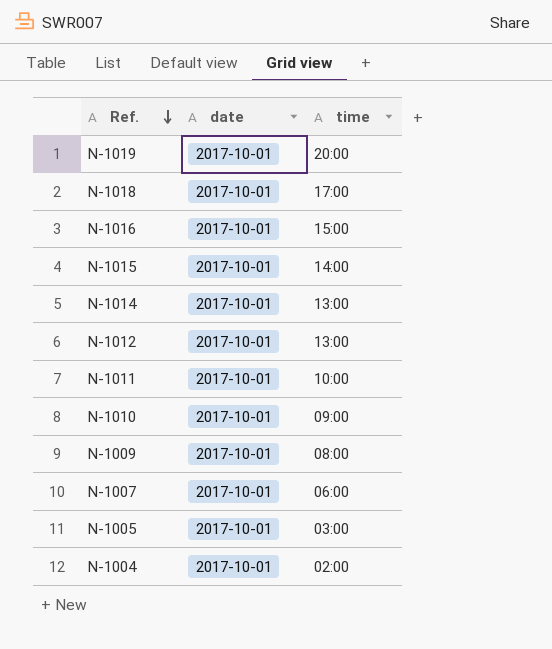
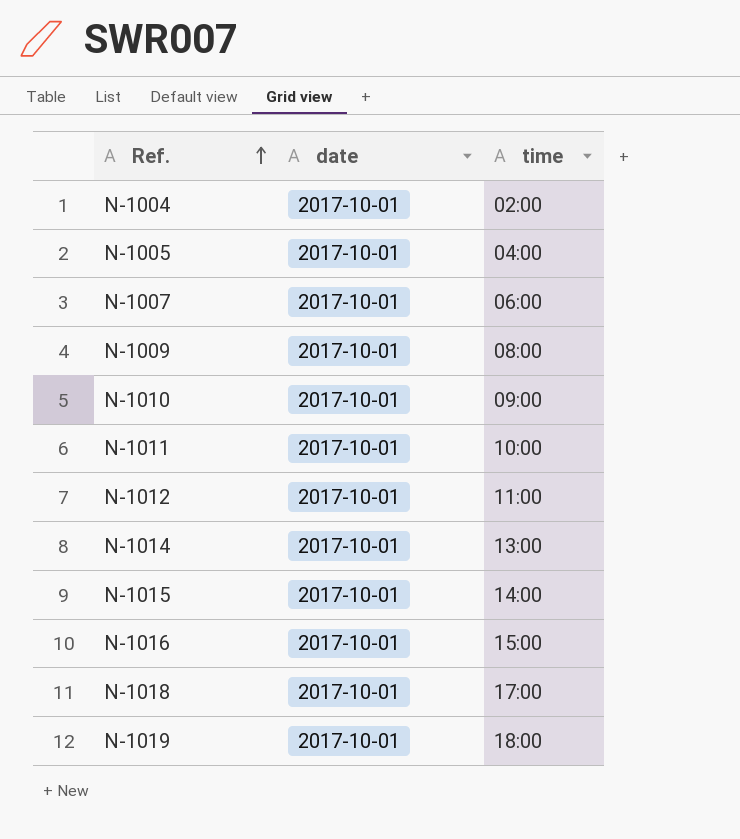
row order: Ref. descending -> Ref. ascending
N-1005 | time: 03:00 -> 04:00
N-1012 | time: 13:00 -> 11:00
N-1019 | time: 20:00 -> 18:00

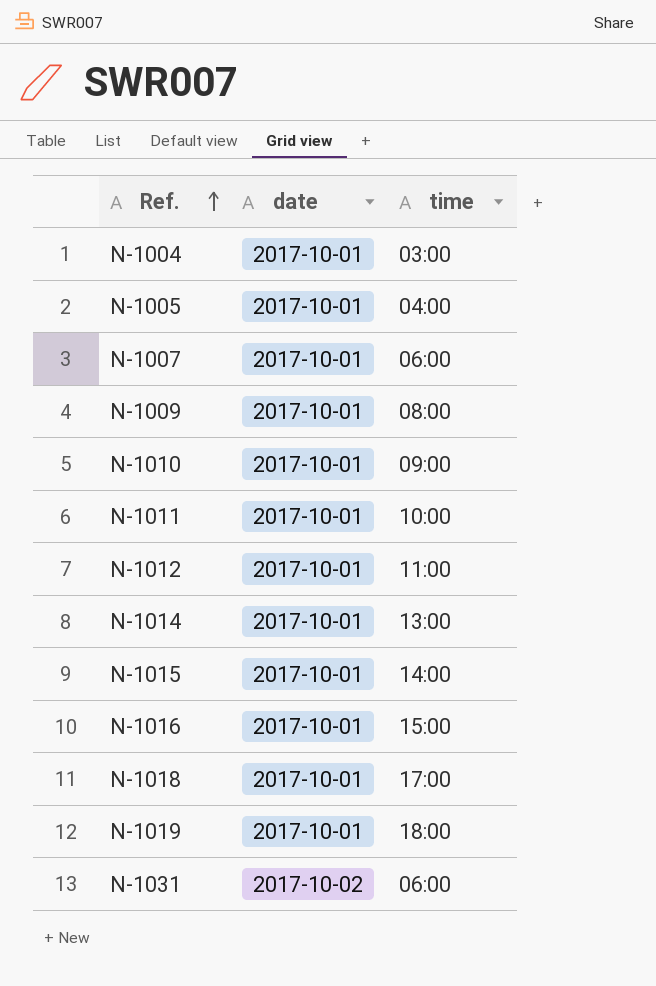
N-1004 | time: 02:00 -> 03:00
row N-1031: none -> 2017-10-02 | 06:00

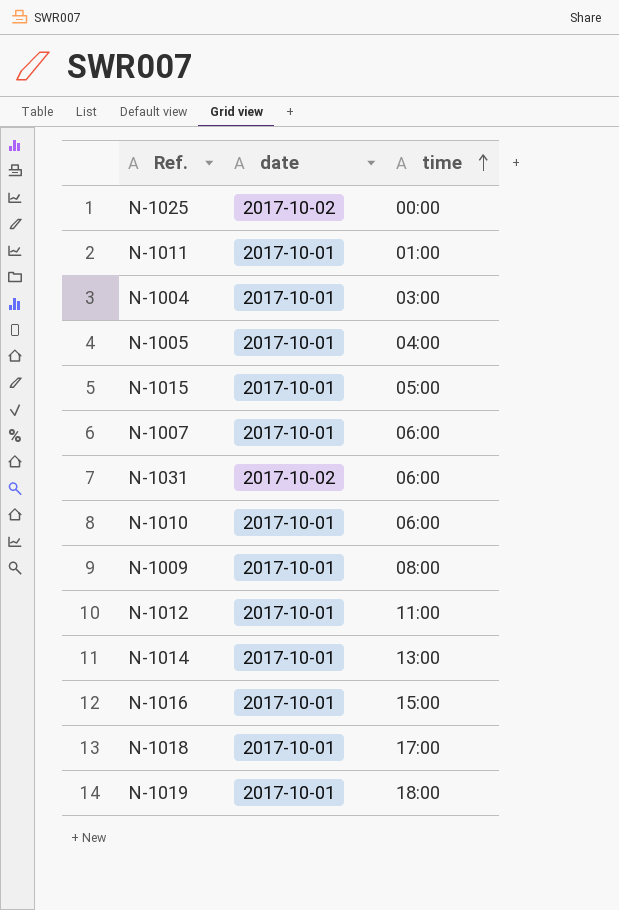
row order: Ref. ascending -> time ascending
row N-1025: none -> 2017-10-02 | 00:00
N-1011 | time: 10:00 -> 01:00
N-1015 | time: 14:00 -> 05:00
N-1010 | time: 09:00 -> 06:00

